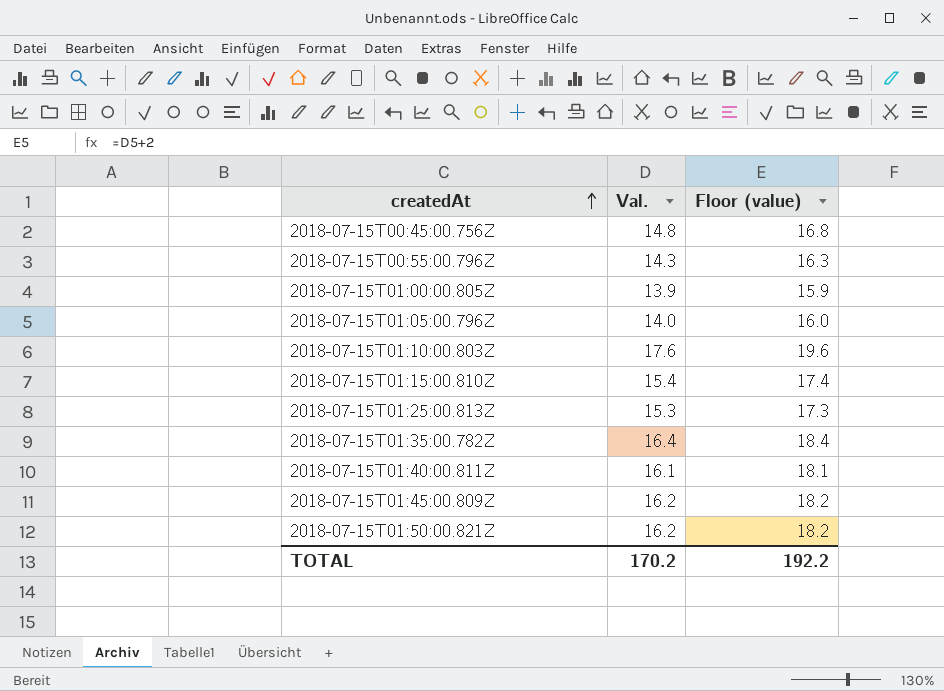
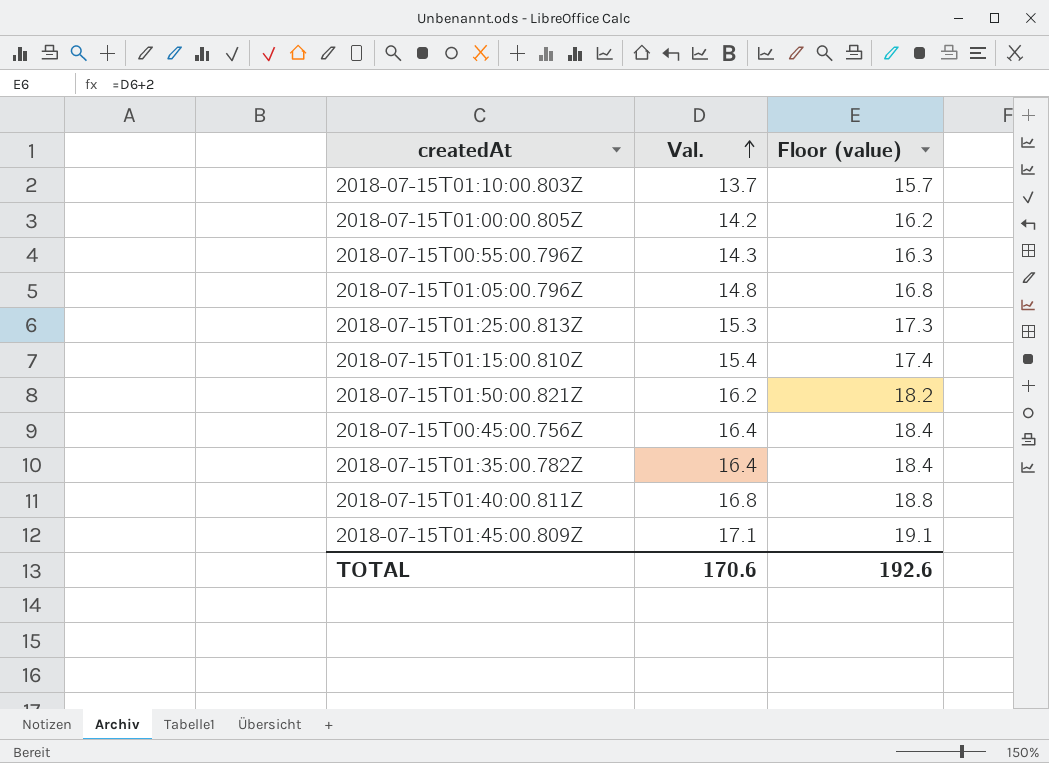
row order: createdAt ascending -> Val. ascending
2018-07-15T01:10:00.803Z | Val.: 17.6 -> 13.7
2018-07-15T01:10:00.803Z | Floor (value): 19.6 -> 15.7
2018-07-15T01:00:00.805Z | Val.: 13.9 -> 14.2
2018-07-15T01:00:00.805Z | Floor (value): 15.9 -> 16.2
2018-07-15T01:05:00.796Z | Val.: 14.0 -> 14.8
2018-07-15T01:05:00.796Z | Floor (value): 16.0 -> 16.8
2018-07-15T00:45:00.756Z | Val.: 14.8 -> 16.4
2018-07-15T00:45:00.756Z | Floor (value): 16.8 -> 18.4
2018-07-15T01:40:00.811Z | Val.: 16.1 -> 16.8
2018-07-15T01:40:00.811Z | Floor (value): 18.1 -> 18.8
2018-07-15T01:45:00.809Z | Val.: 16.2 -> 17.1
2018-07-15T01:45:00.809Z | Floor (value): 18.2 -> 19.1
TOTAL | Val.: 170.2 -> 170.6
TOTAL | Floor (value): 192.2 -> 192.6

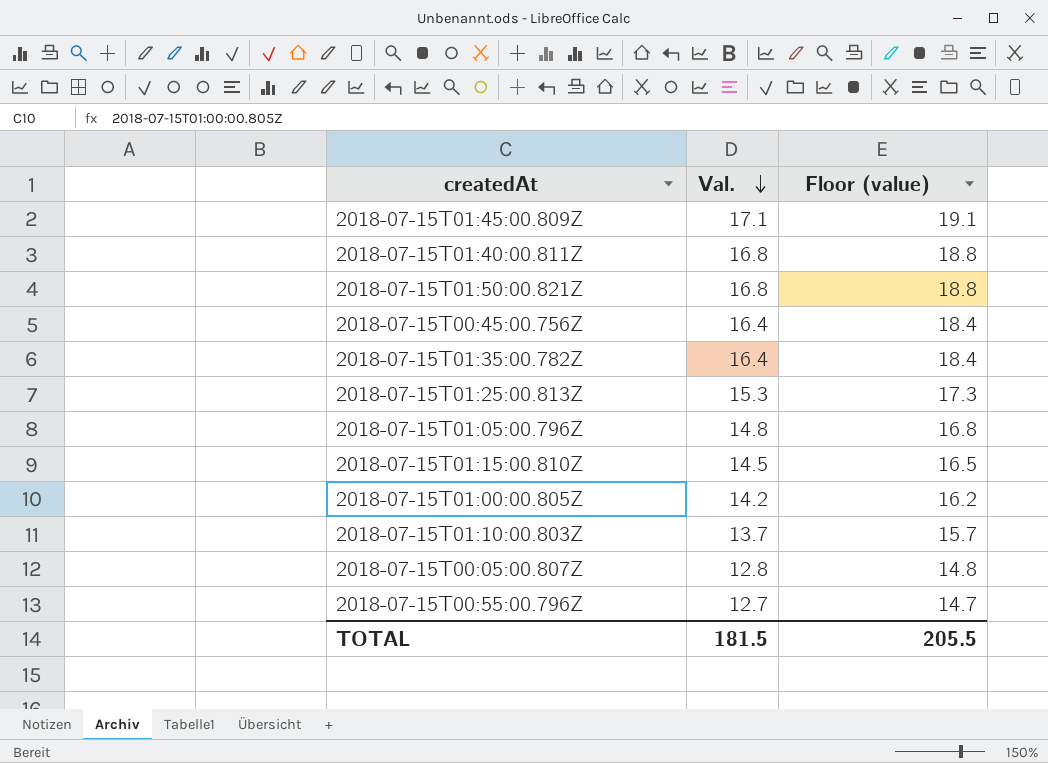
row order: Val. ascending -> Val. descending
2018-07-15T01:50:00.821Z | Val.: 16.2 -> 16.8
2018-07-15T01:50:00.821Z | Floor (value): 18.2 -> 18.8
2018-07-15T01:15:00.810Z | Val.: 15.4 -> 14.5
2018-07-15T01:15:00.810Z | Floor (value): 17.4 -> 16.5
row 2018-07-15T00:05:00.807Z: none -> 12.8 | 14.8
2018-07-15T00:55:00.796Z | Val.: 14.3 -> 12.7
2018-07-15T00:55:00.796Z | Floor (value): 16.3 -> 14.7
TOTAL | Val.: 170.6 -> 181.5
TOTAL | Floor (value): 192.6 -> 205.5

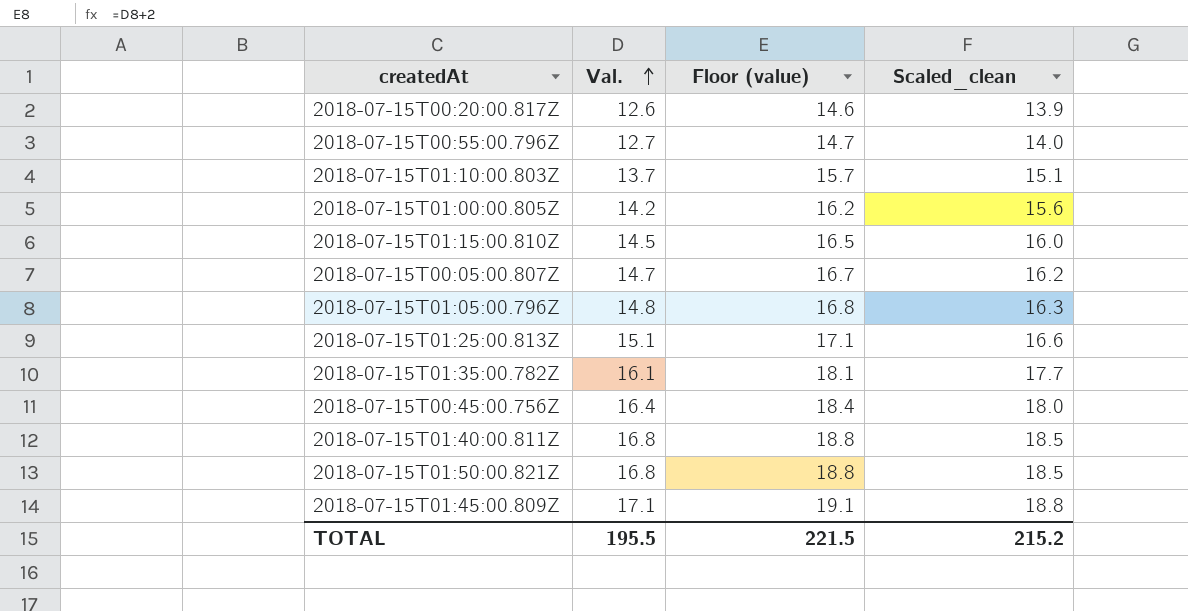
row order: Val. descending -> Val. ascending
column Scaled_clean | formula: none -> [Val.] * 1.1
row 2018-07-15T00:20:00.817Z: none -> 12.6 | 14.6 | 13.9
2018-07-15T00:05:00.807Z | Val.: 12.8 -> 14.7
2018-07-15T00:05:00.807Z | Floor (value): 14.8 -> 16.7
2018-07-15T01:25:00.813Z | Val.: 15.3 -> 15.1
2018-07-15T01:25:00.813Z | Floor (value): 17.3 -> 17.1
2018-07-15T01:35:00.782Z | Val.: 16.4 -> 16.1
2018-07-15T01:35:00.782Z | Floor (value): 18.4 -> 18.1
TOTAL | Val.: 181.5 -> 195.5
TOTAL | Floor (value): 205.5 -> 221.5

